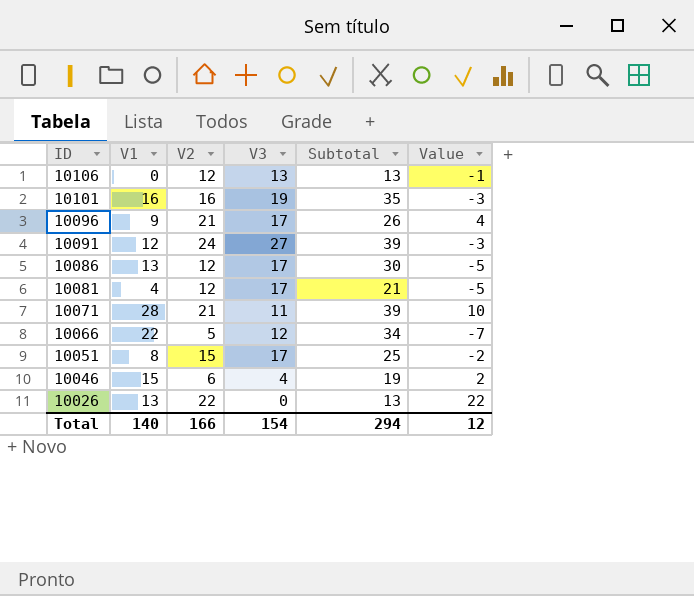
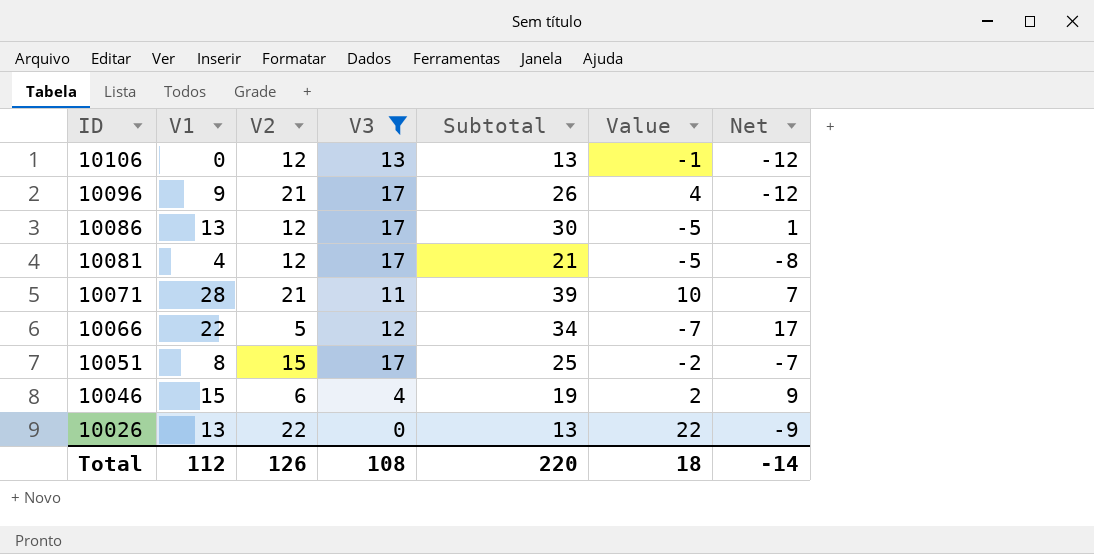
filter: none -> V3 <= 17
column Net | formula: none -> [V1] - [V2]
Total | V1: 140 -> 112
Total | V2: 166 -> 126
Total | V3: 154 -> 108
Total | Subtotal: 294 -> 220
Total | Value: 12 -> 18

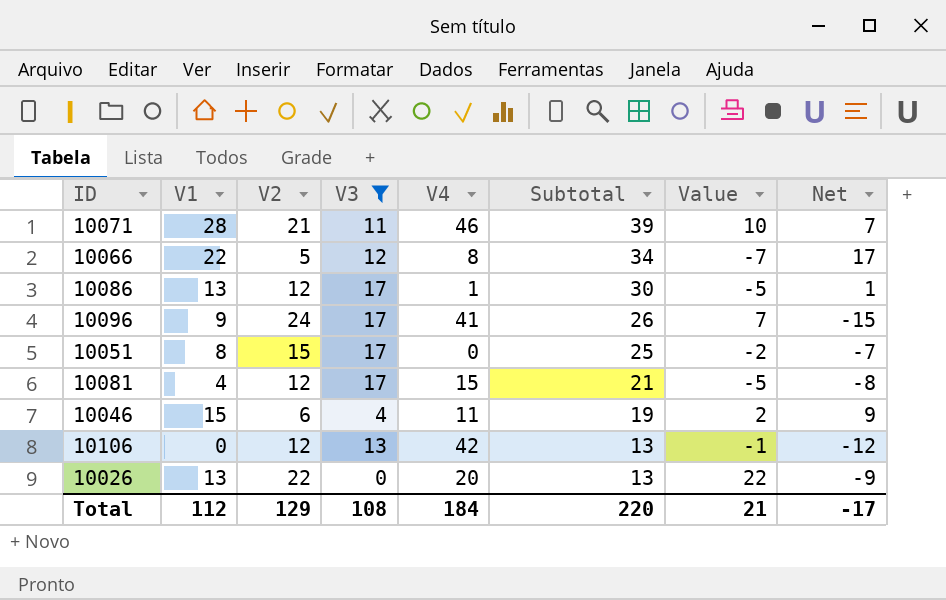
row order: ID descending -> Subtotal descending
column V4 | position: none -> 5
10096 | V2: 21 -> 24
10096 | Value: 4 -> 7
10096 | Net: -12 -> -15
Total | V2: 126 -> 129
Total | Value: 18 -> 21
Total | Net: -14 -> -17

